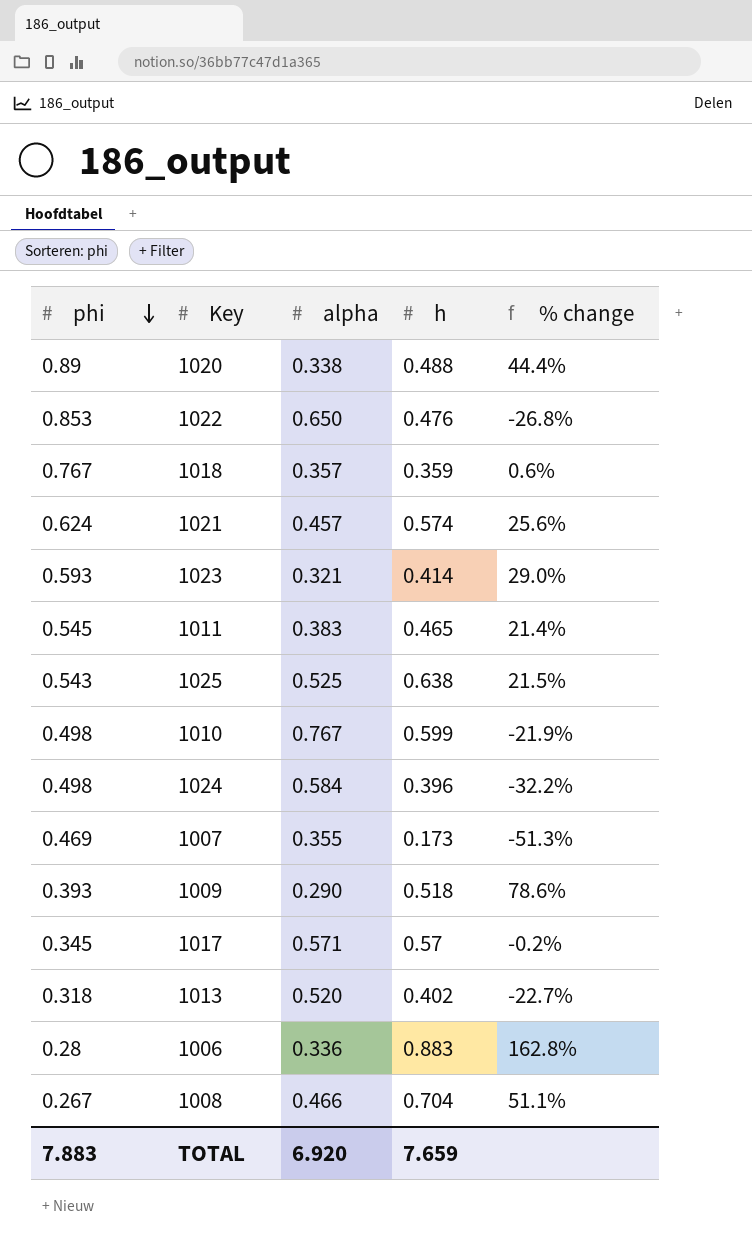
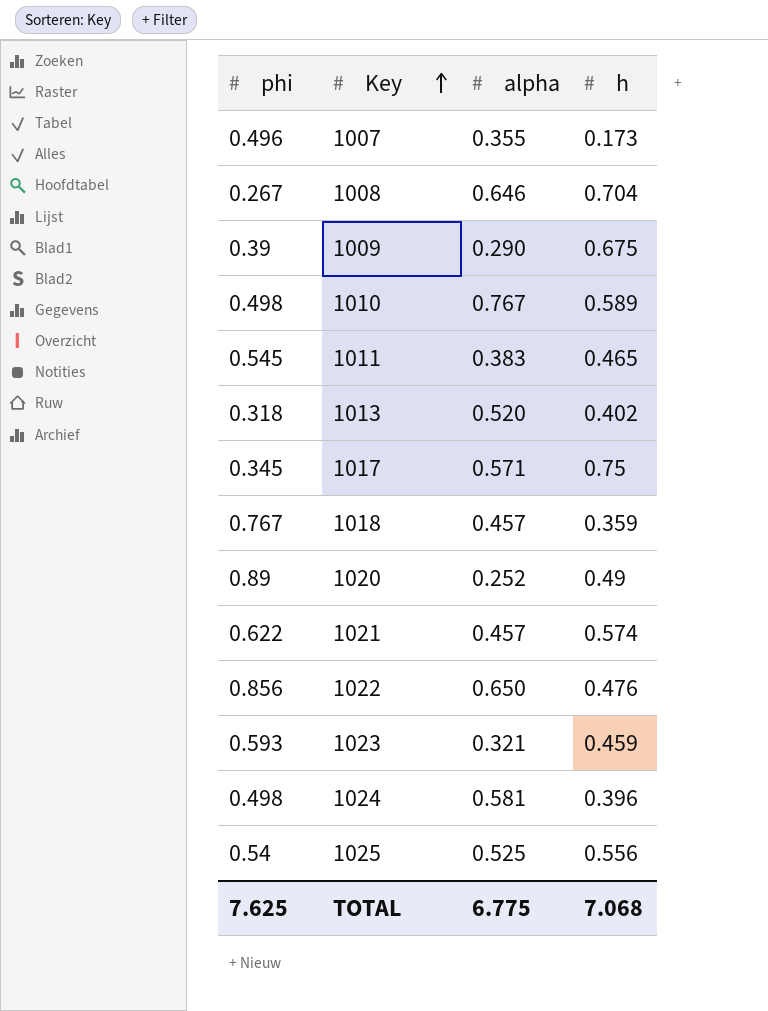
row order: phi descending -> Key ascending
column % change | formula: ([h] - [alpha]) / [alpha] -> none
row 1006: 0.28 | 0.336 | 0.883 | 162.8% -> none
1007 | phi: 0.469 -> 0.496
1008 | alpha: 0.466 -> 0.646
1009 | phi: 0.393 -> 0.39
1009 | h: 0.518 -> 0.675
1010 | h: 0.599 -> 0.589
1017 | h: 0.57 -> 0.75
1018 | alpha: 0.357 -> 0.457
1020 | alpha: 0.338 -> 0.252
1020 | h: 0.488 -> 0.49
1021 | phi: 0.624 -> 0.622
1022 | phi: 0.853 -> 0.856
1023 | h: 0.414 -> 0.459
1024 | alpha: 0.584 -> 0.581
1025 | phi: 0.543 -> 0.54
1025 | h: 0.638 -> 0.556
TOTAL | phi: 7.883 -> 7.625
TOTAL | alpha: 6.920 -> 6.775
TOTAL | h: 7.659 -> 7.068

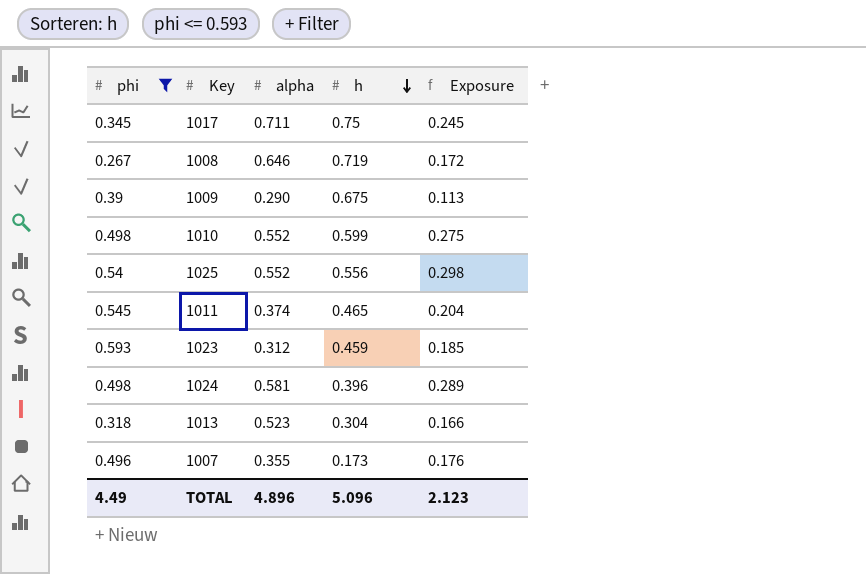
filter: none -> phi <= 0.593
row order: Key ascending -> h descending
column Exposure | formula: none -> [phi] * [alpha]
1017 | alpha: 0.571 -> 0.711
1008 | h: 0.704 -> 0.719
1010 | alpha: 0.767 -> 0.552
1010 | h: 0.589 -> 0.599
1025 | alpha: 0.525 -> 0.552
1011 | alpha: 0.383 -> 0.374
1023 | alpha: 0.321 -> 0.312
1013 | alpha: 0.520 -> 0.523
1013 | h: 0.402 -> 0.304
TOTAL | phi: 7.625 -> 4.49
TOTAL | alpha: 6.775 -> 4.896
TOTAL | h: 7.068 -> 5.096

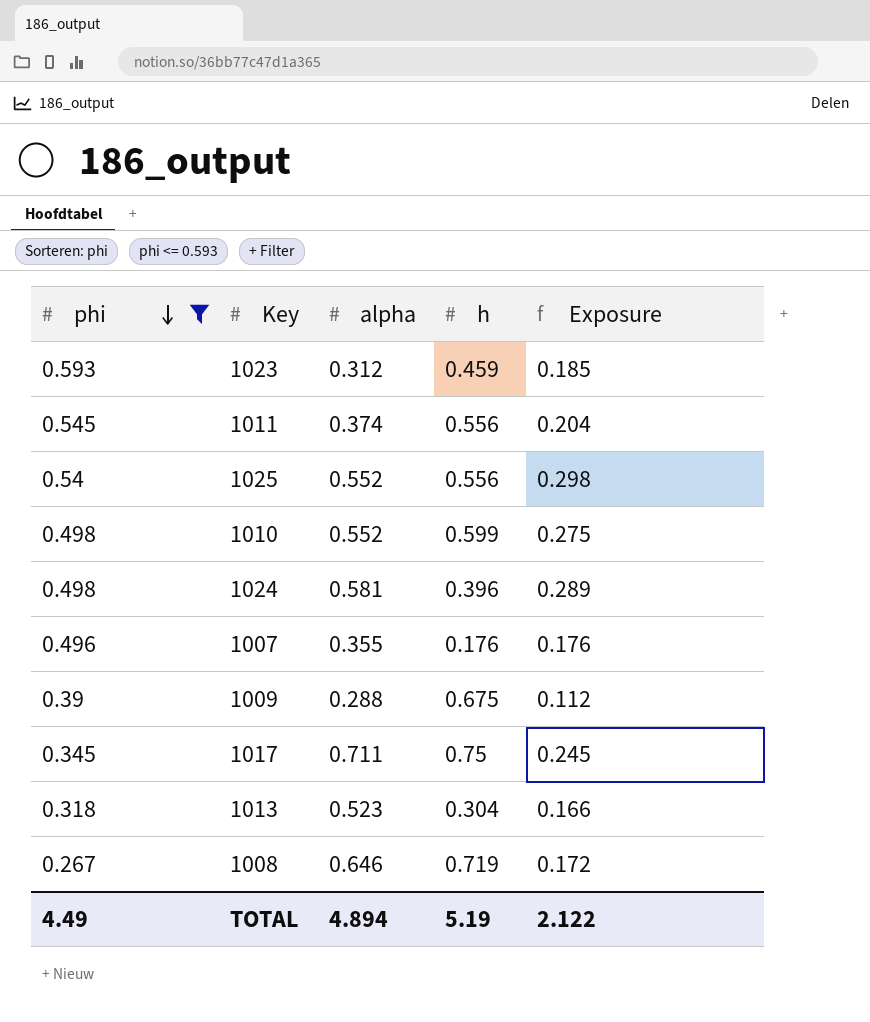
row order: h descending -> phi descending
1011 | h: 0.465 -> 0.556
1007 | h: 0.173 -> 0.176
1009 | alpha: 0.290 -> 0.288
1009 | Exposure: 0.113 -> 0.112
TOTAL | alpha: 4.896 -> 4.894
TOTAL | h: 5.096 -> 5.19
TOTAL | Exposure: 2.123 -> 2.122

